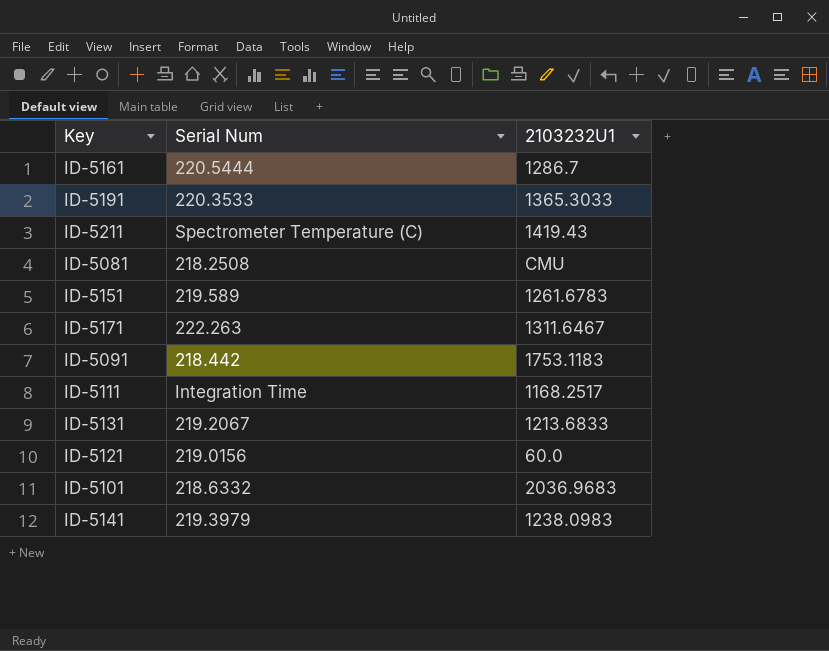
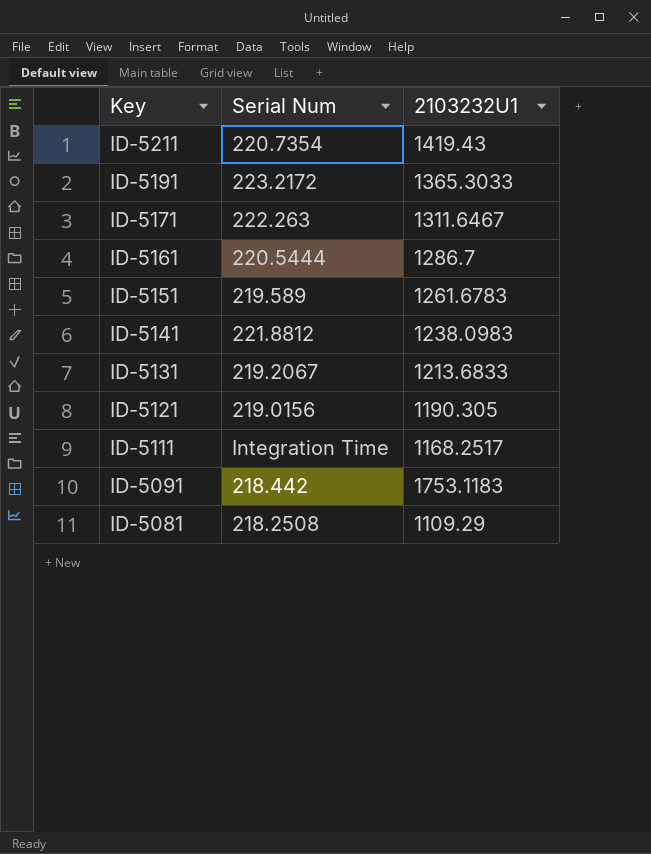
row order: none -> Key descending
row ID-5101: 218.6332 | 2036.9683 -> none
ID-5211 | Serial Num: Spectrometer Temperature (C) -> 220.7354
ID-5191 | Serial Num: 220.3533 -> 223.2172
ID-5141 | Serial Num: 219.3979 -> 221.8812
ID-5121 | 2103232U1: 60.0 -> 1190.305
ID-5081 | 2103232U1: CMU -> 1109.29

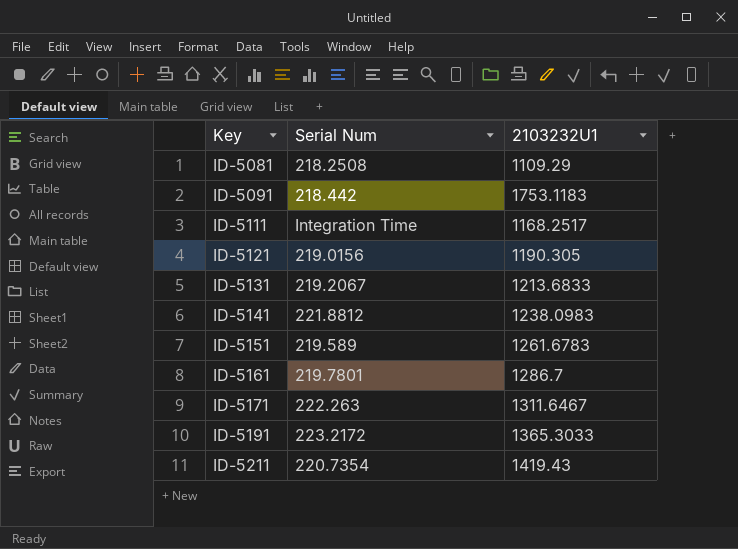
row order: Key descending -> Key ascending
ID-5161 | Serial Num: 220.5444 -> 219.7801

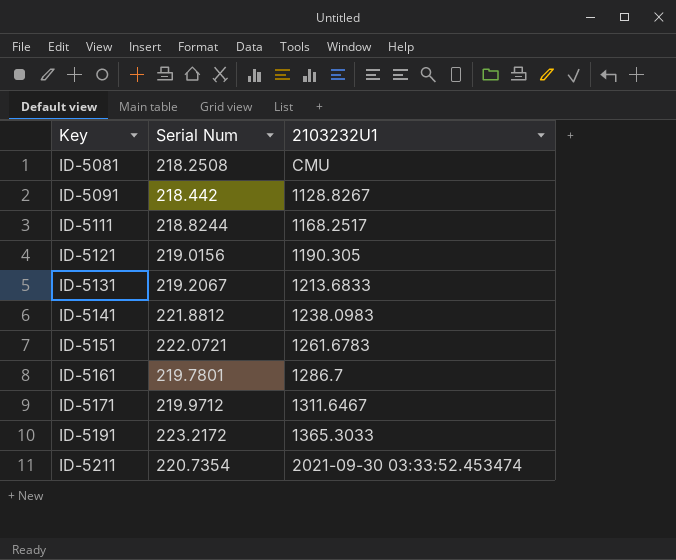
ID-5081 | 2103232U1: 1109.29 -> CMU
ID-5091 | 2103232U1: 1753.1183 -> 1128.8267
ID-5111 | Serial Num: Integration Time -> 218.8244
ID-5151 | Serial Num: 219.589 -> 222.0721
ID-5171 | Serial Num: 222.263 -> 219.9712
ID-5211 | 2103232U1: 1419.43 -> 2021-09-30 03:33:52.453474

